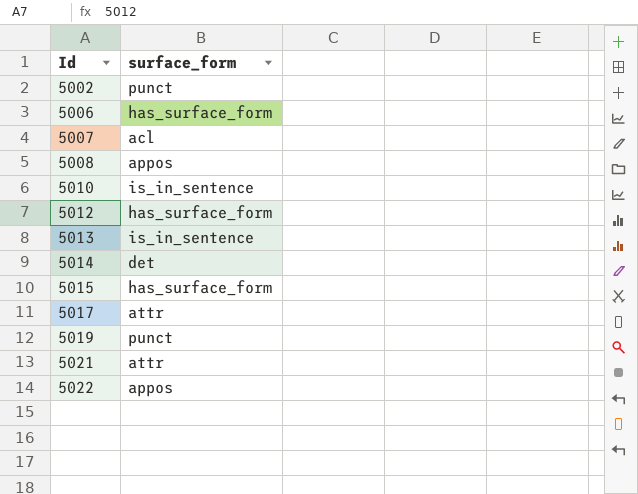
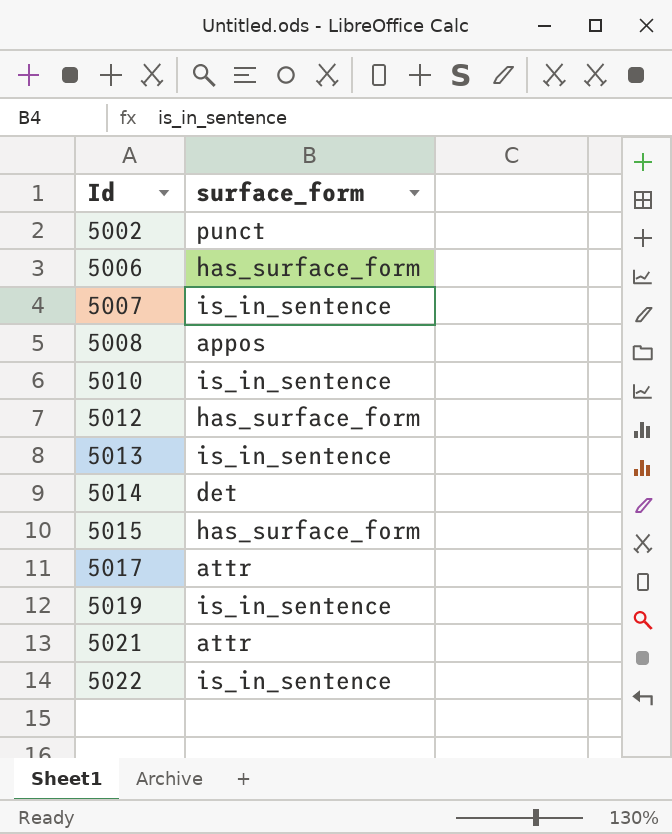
5007 | surface_form: acl -> is_in_sentence
5019 | surface_form: punct -> is_in_sentence
5022 | surface_form: appos -> is_in_sentence

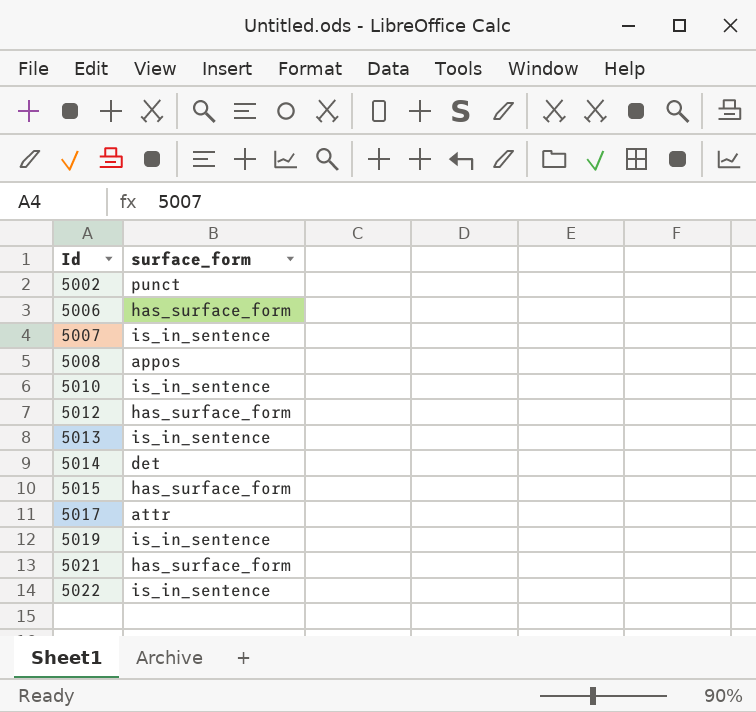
5021 | surface_form: attr -> has_surface_form

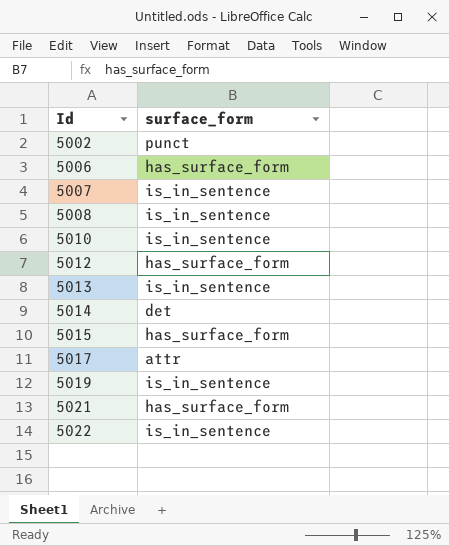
5008 | surface_form: appos -> is_in_sentence

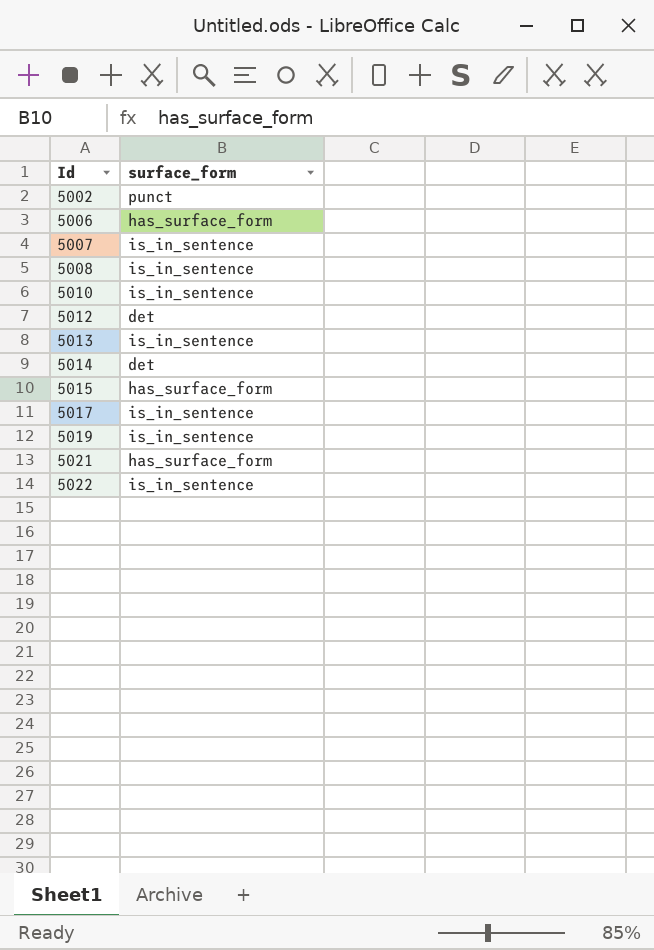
5012 | surface_form: has_surface_form -> det
5017 | surface_form: attr -> is_in_sentence

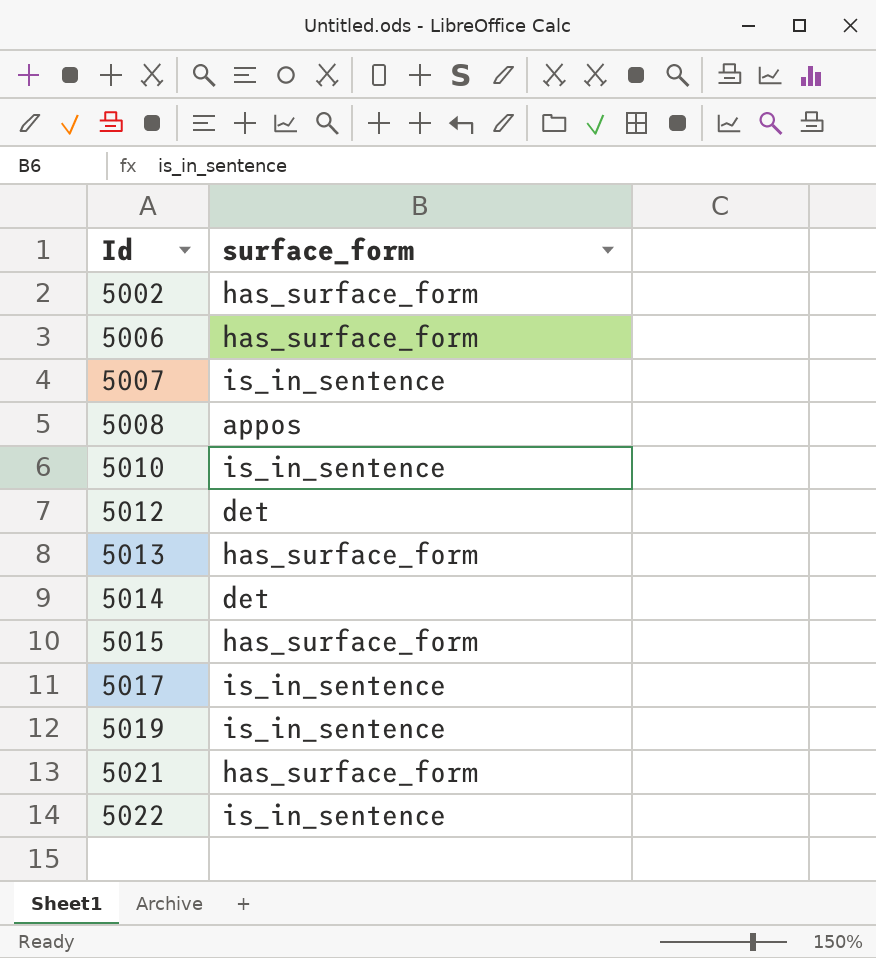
5002 | surface_form: punct -> has_surface_form
5008 | surface_form: is_in_sentence -> appos
5013 | surface_form: is_in_sentence -> has_surface_form

